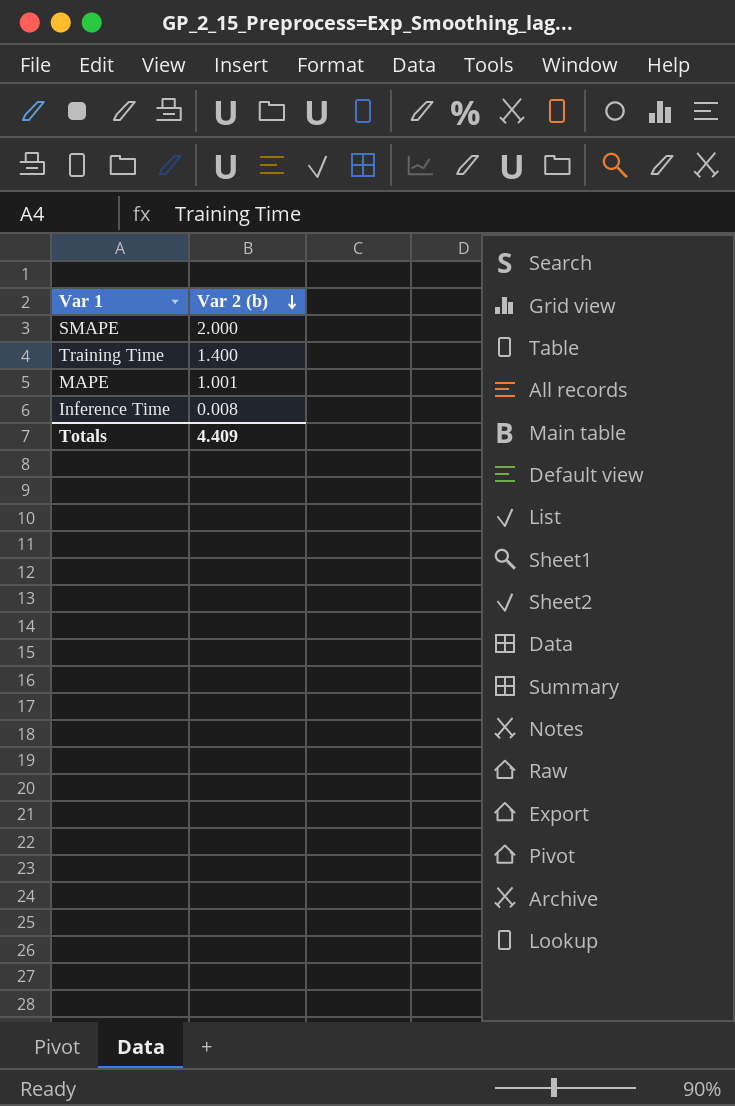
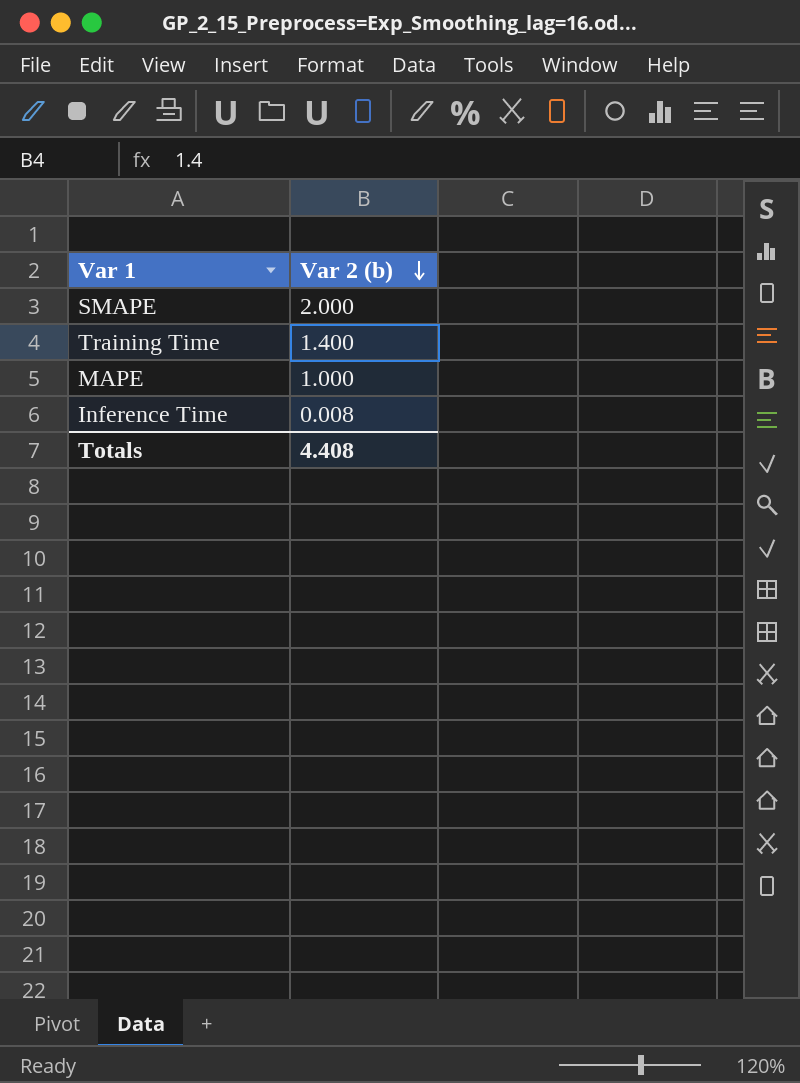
MAPE | Var 2 (b): 1.001 -> 1.000
Totals | Var 2 (b): 4.409 -> 4.408

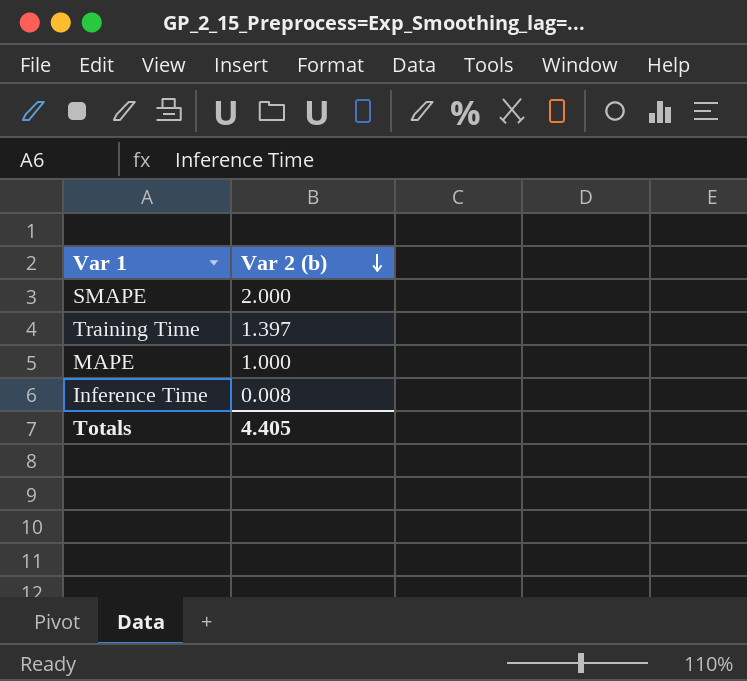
Training Time | Var 2 (b): 1.400 -> 1.397
Totals | Var 2 (b): 4.408 -> 4.405

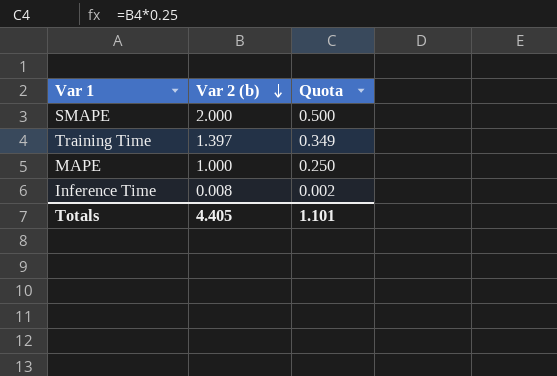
column Quota | formula: none -> [Var 2 (b)] * 0.25

